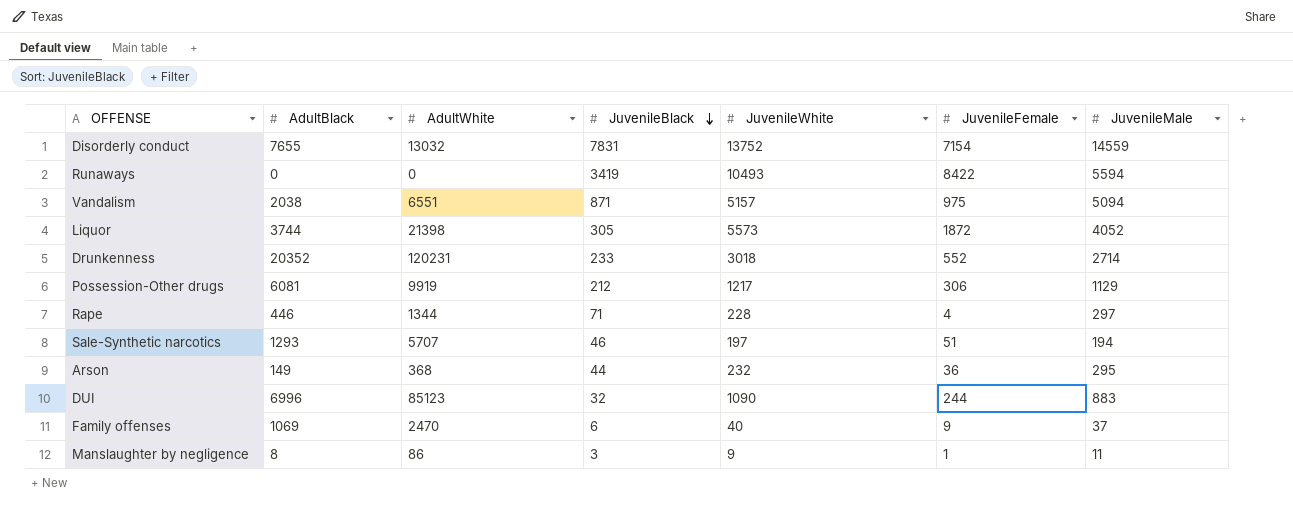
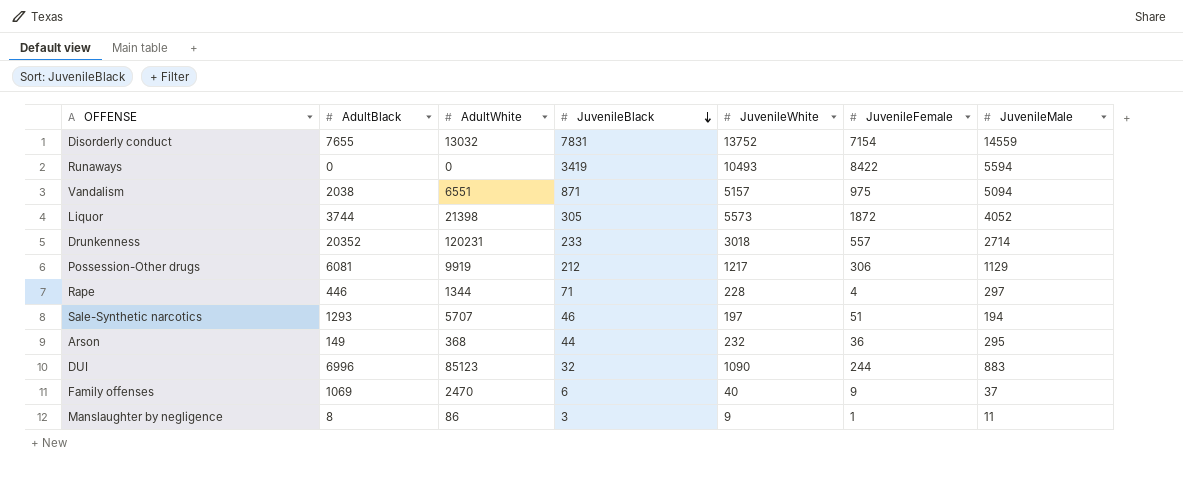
Drunkenness | JuvenileFemale: 552 -> 557

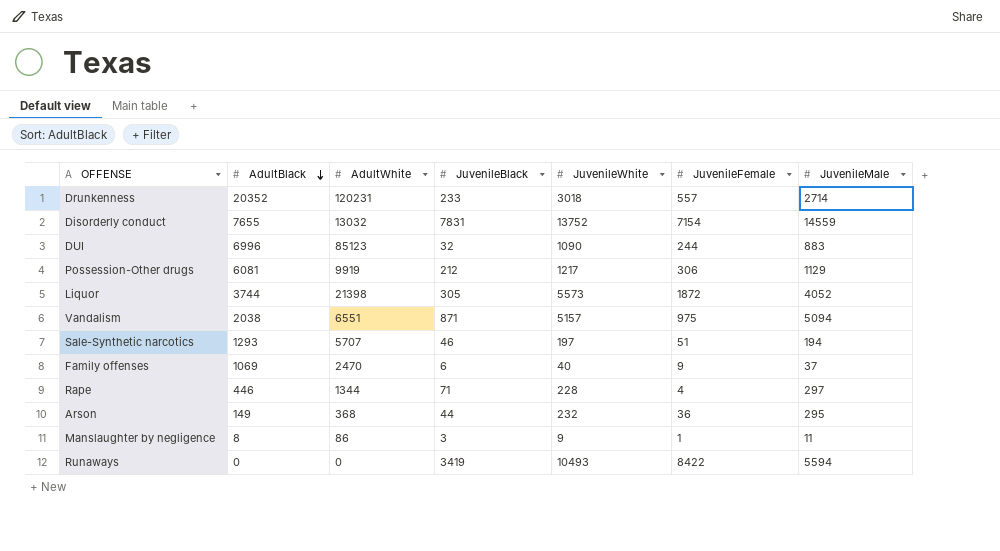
row order: JuvenileBlack descending -> AdultBlack descending

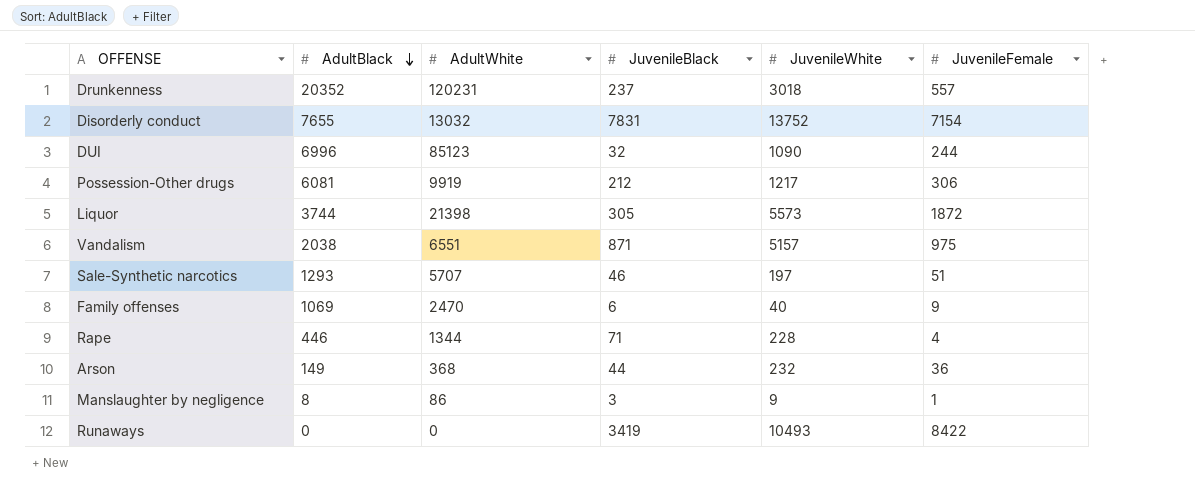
column JuvenileMale | position: 7 -> none
Drunkenness | JuvenileBlack: 233 -> 237

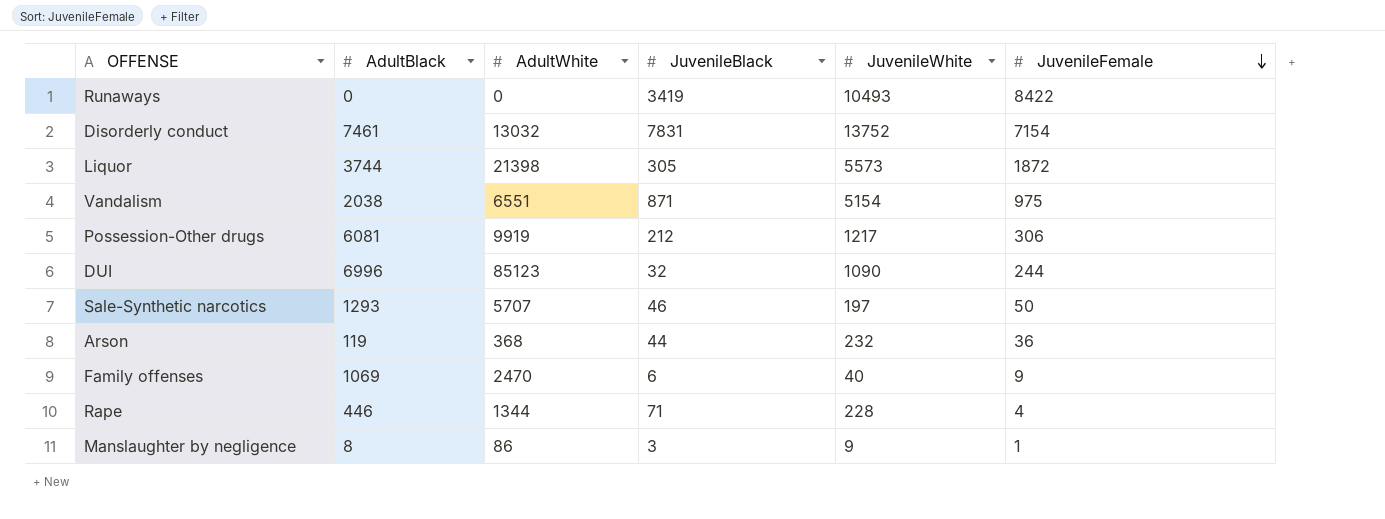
row order: AdultBlack descending -> JuvenileFemale descending
row Drunkenness: 20352 | 120231 | 237 | 3018 | 557 -> none
Disorderly conduct | AdultBlack: 7655 -> 7461
Vandalism | JuvenileWhite: 5157 -> 5154
Sale-Synthetic narcotics | JuvenileFemale: 51 -> 50
Arson | AdultBlack: 149 -> 119

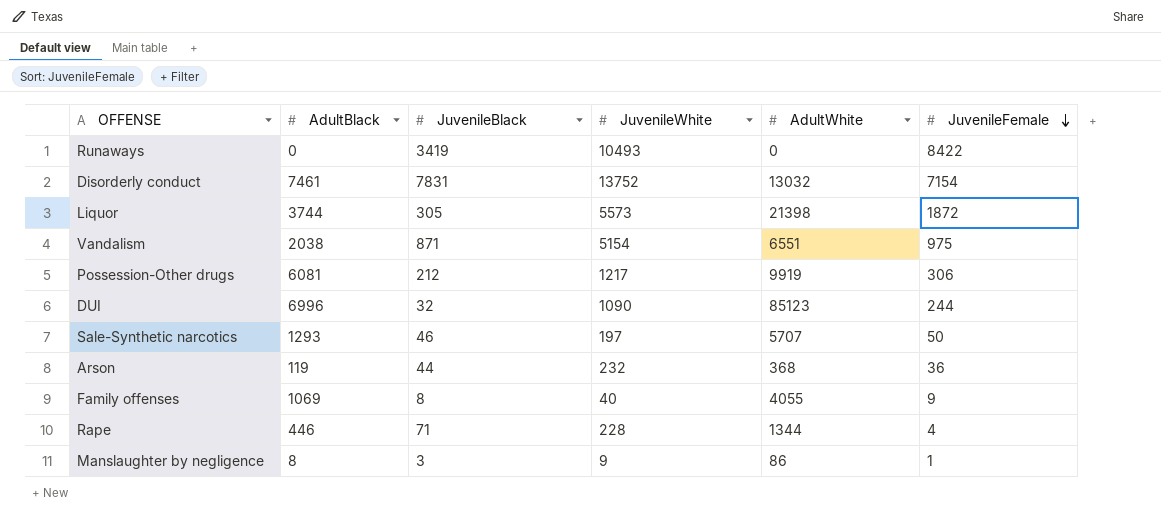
column AdultWhite | position: 3 -> 5
Family offenses | JuvenileBlack: 6 -> 8
Family offenses | AdultWhite: 2470 -> 4055

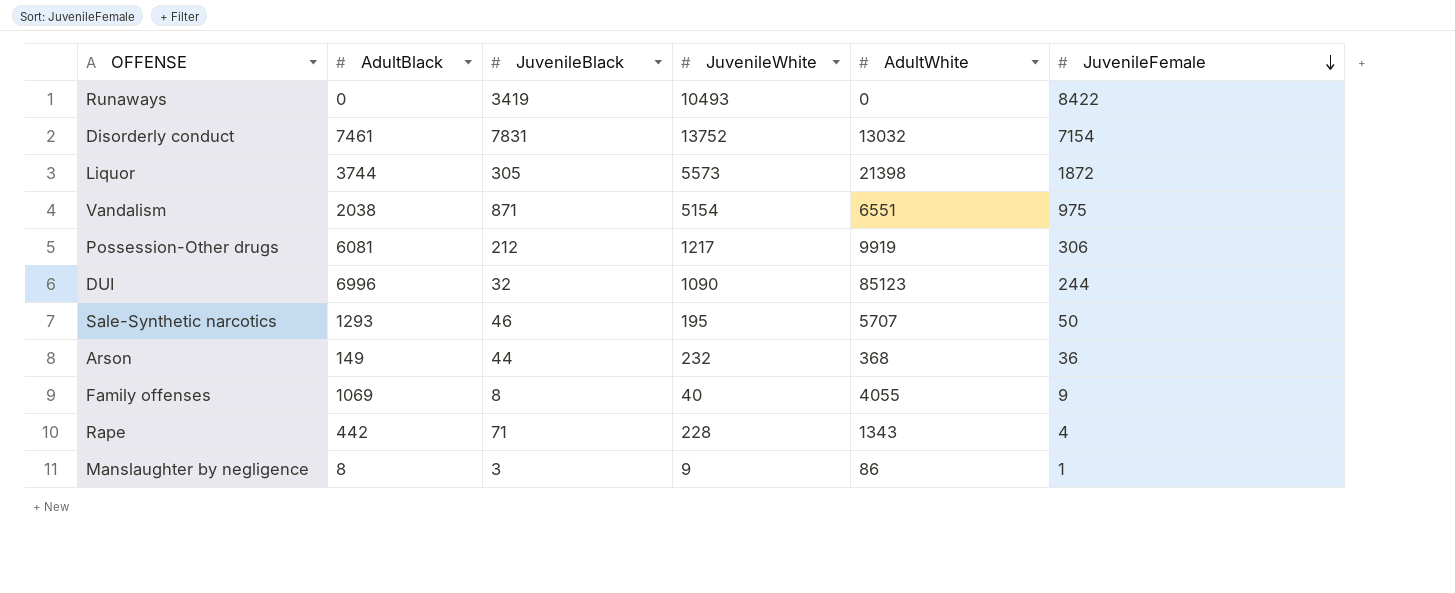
Sale-Synthetic narcotics | JuvenileWhite: 197 -> 195
Arson | AdultBlack: 119 -> 149
Rape | AdultBlack: 446 -> 442
Rape | AdultWhite: 1344 -> 1343

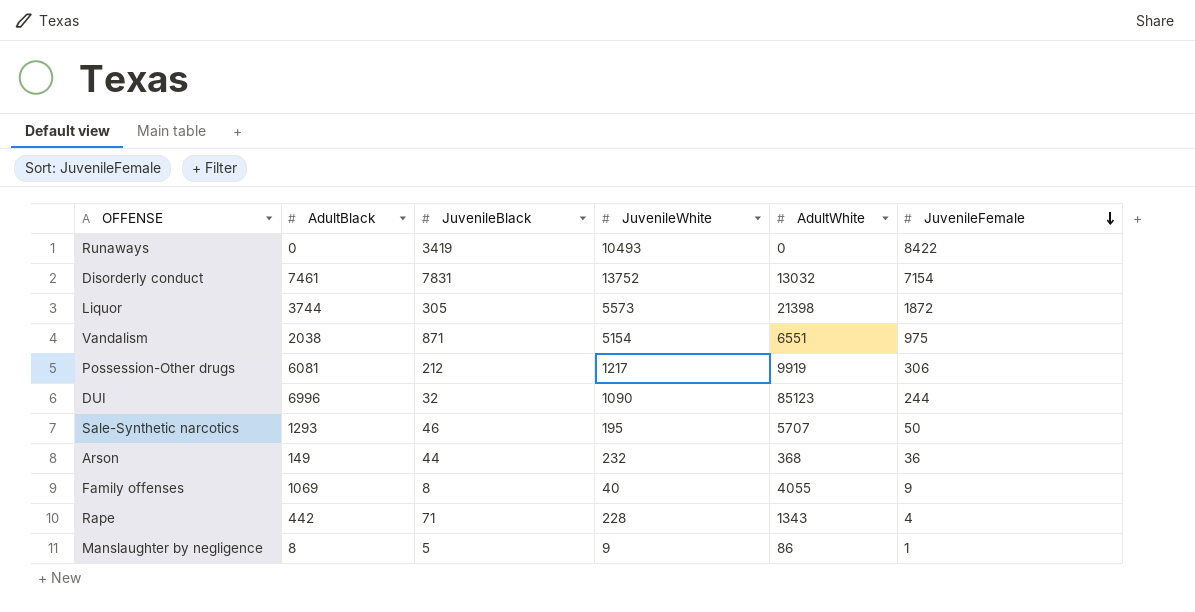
Manslaughter by negligence | JuvenileBlack: 3 -> 5

